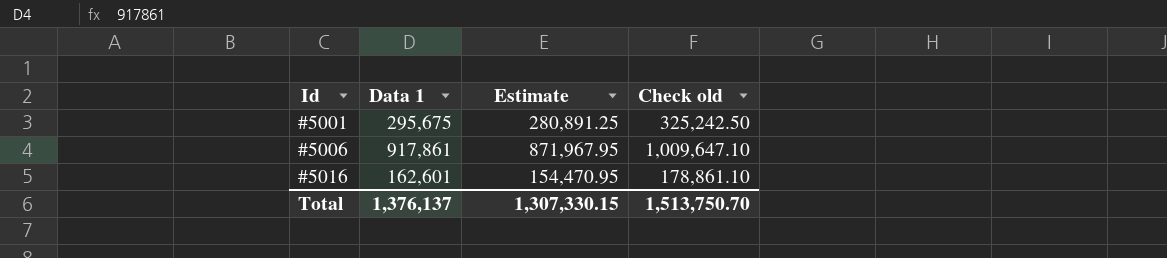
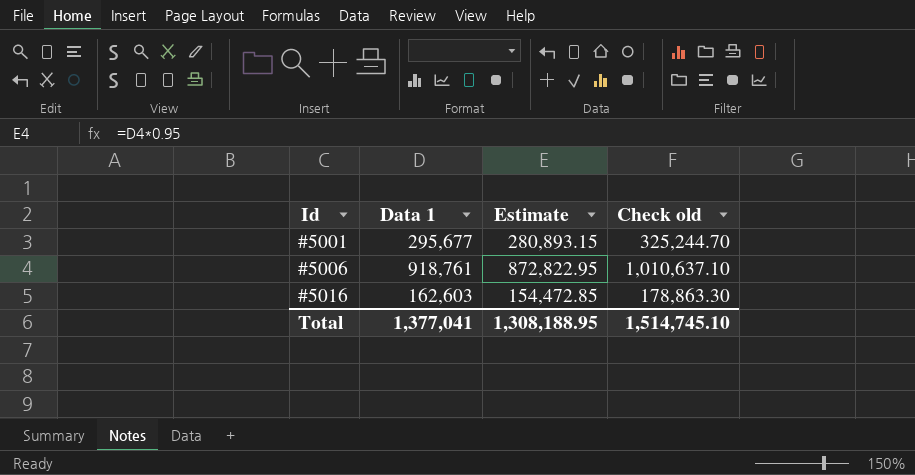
#5001 | Data 1: 295,675 -> 295,677
#5001 | Estimate: 280,891.25 -> 280,893.15
#5001 | Check old: 325,242.50 -> 325,244.70
#5006 | Data 1: 917,861 -> 918,761
#5006 | Estimate: 871,967.95 -> 872,822.95
#5006 | Check old: 1,009,647.10 -> 1,010,637.10
#5016 | Data 1: 162,601 -> 162,603
#5016 | Estimate: 154,470.95 -> 154,472.85
#5016 | Check old: 178,861.10 -> 178,863.30
Total | Data 1: 1,376,137 -> 1,377,041
Total | Estimate: 1,307,330.15 -> 1,308,188.95
Total | Check old: 1,513,750.70 -> 1,514,745.10

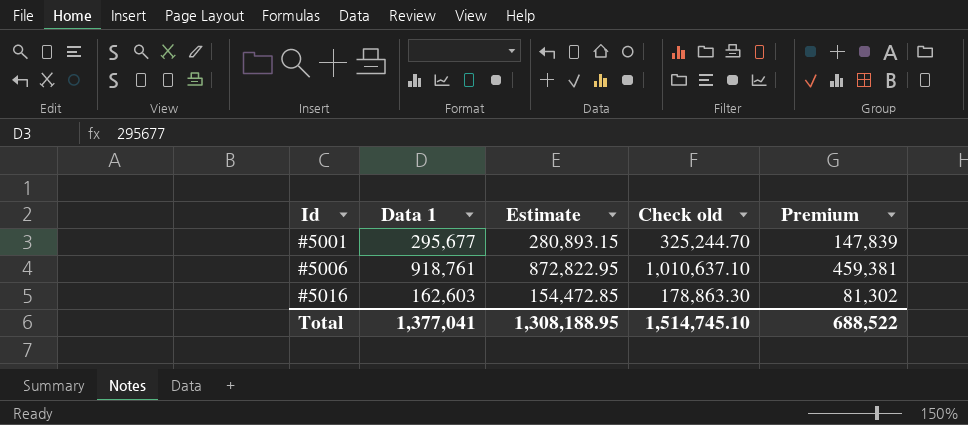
column Premium | formula: none -> [Data 1] * 0.5

